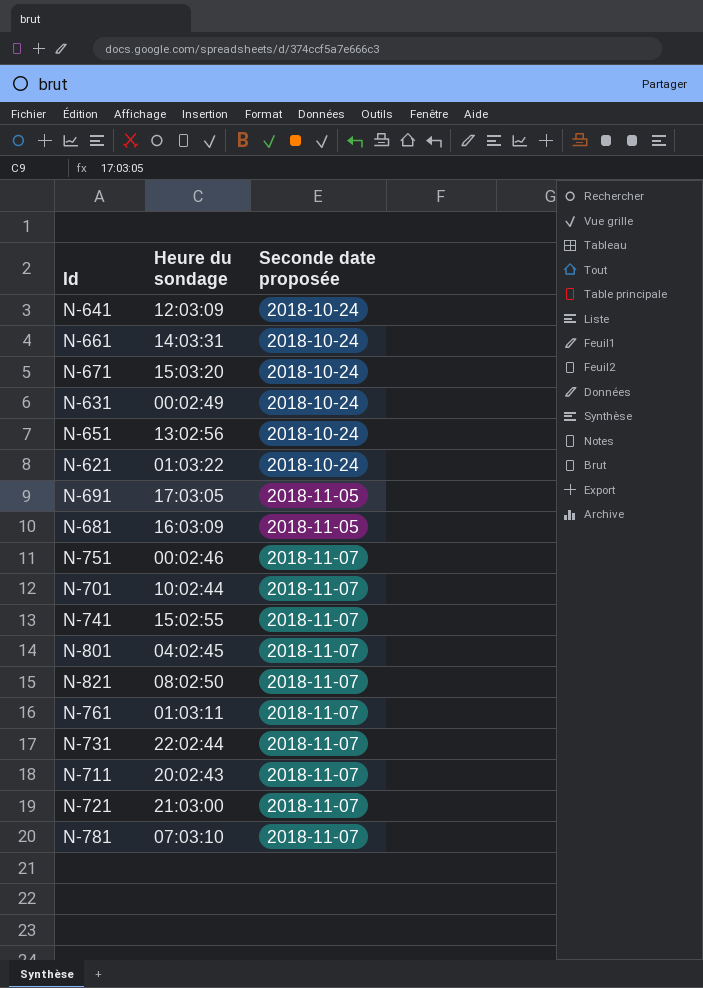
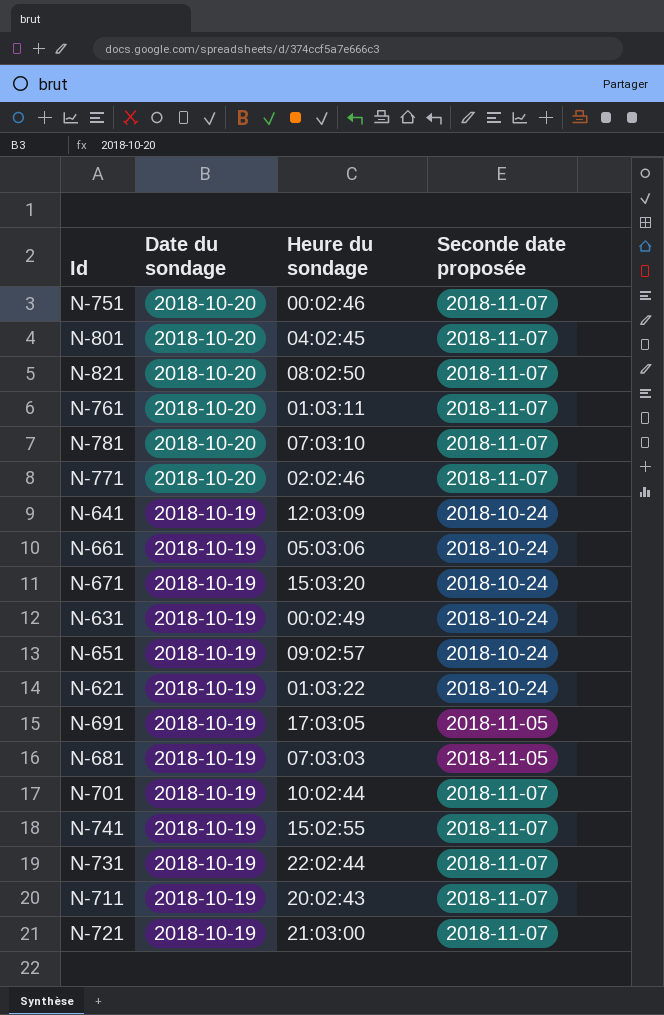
row order: Seconde date proposée ascending -> Date du sondage descending
column Date du sondage | position: none -> 2
row N-771: none -> 2018-10-20 | 02:02:46 | 2018-11-07
N-661 | Heure du sondage: 14:03:31 -> 05:03:06
N-651 | Heure du sondage: 13:02:56 -> 09:02:57
N-681 | Heure du sondage: 16:03:09 -> 07:03:03

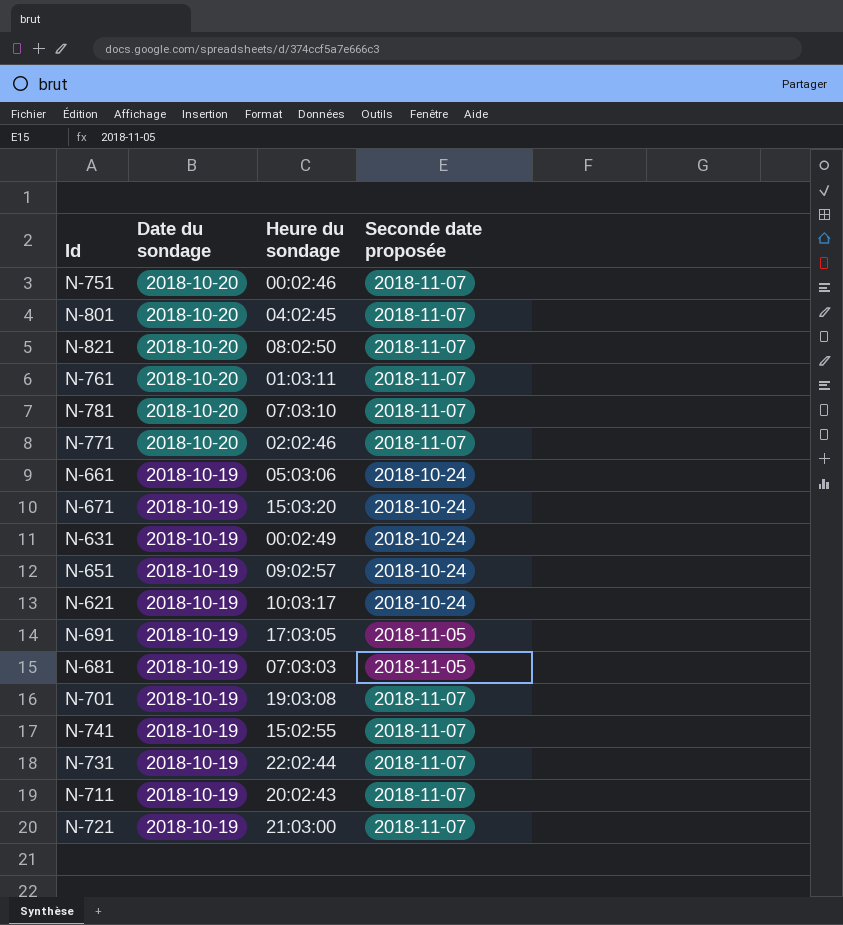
row N-641: 2018-10-19 | 12:03:09 | 2018-10-24 -> none
N-621 | Heure du sondage: 01:03:22 -> 10:03:17
N-701 | Heure du sondage: 10:02:44 -> 19:03:08

